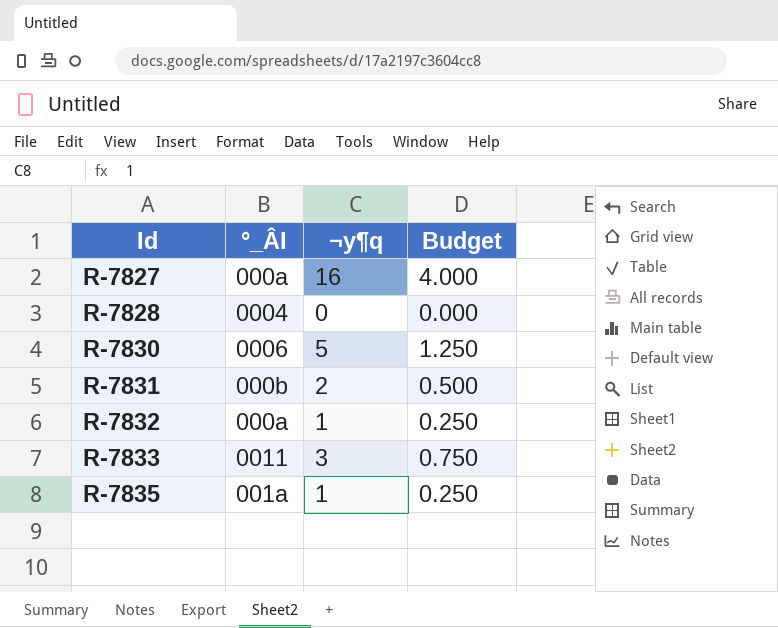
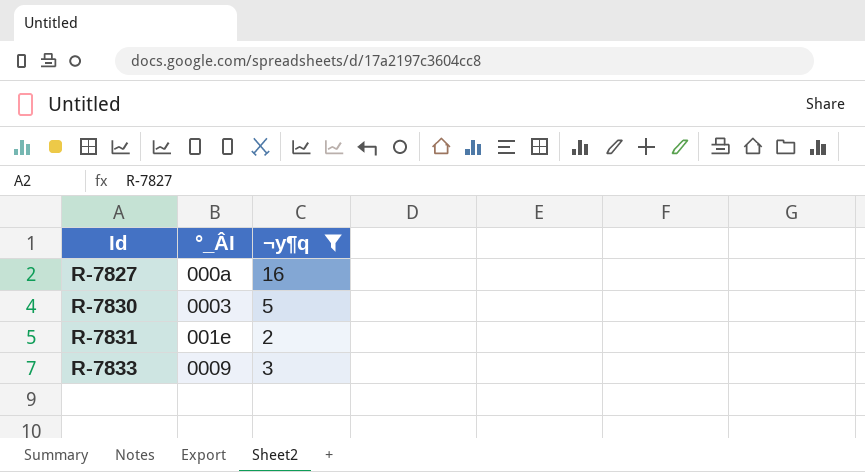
filter: none -> ¬y¶q >= 2
column Budget | formula: [¬y¶q] * 0.25 -> none
R-7830 | °_ÂI: 0006 -> 0003
R-7831 | °_ÂI: 000b -> 001e
R-7833 | °_ÂI: 0011 -> 0009

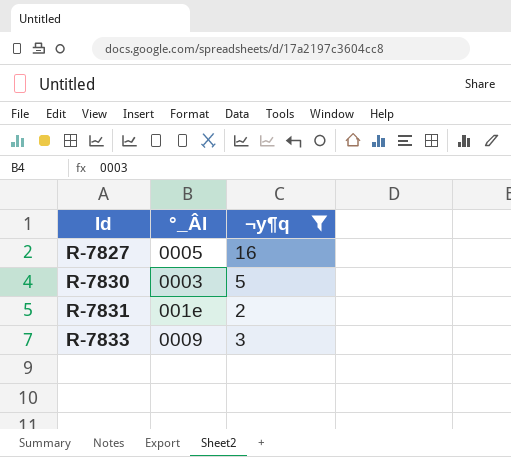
R-7827 | °_ÂI: 000a -> 0005

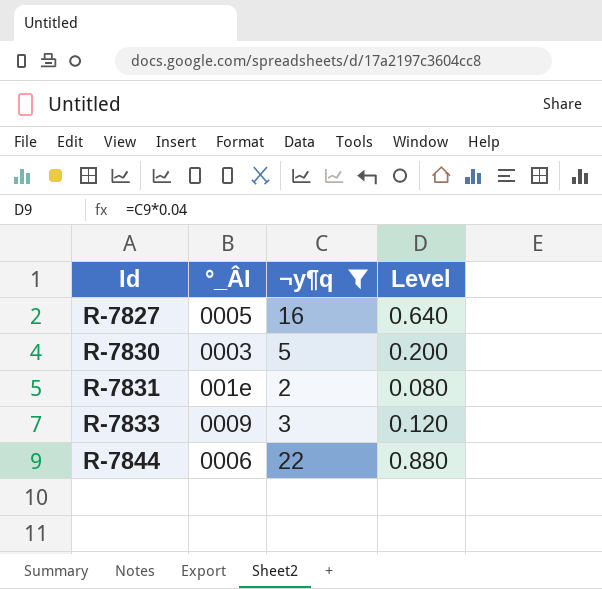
column Level | formula: none -> [¬y¶q] * 0.04
row R-7844: none -> 0006 | 22 | 0.880

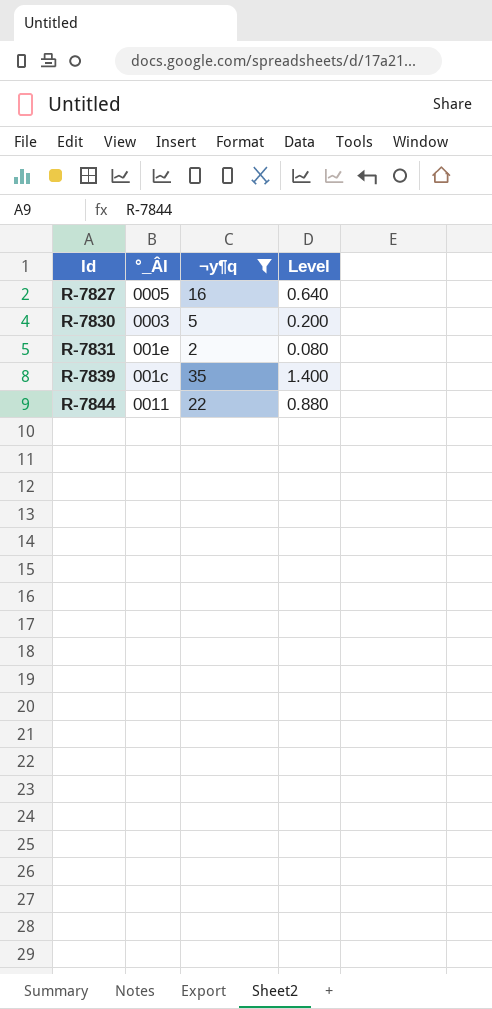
row R-7833: 0009 | 3 | 0.120 -> none
row R-7839: none -> 001c | 35 | 1.400
R-7844 | °_ÂI: 0006 -> 0011

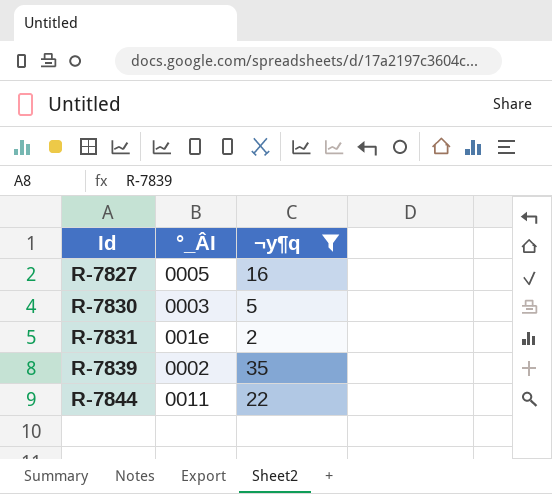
column Level | formula: [¬y¶q] * 0.04 -> none
R-7839 | °_ÂI: 001c -> 0002

